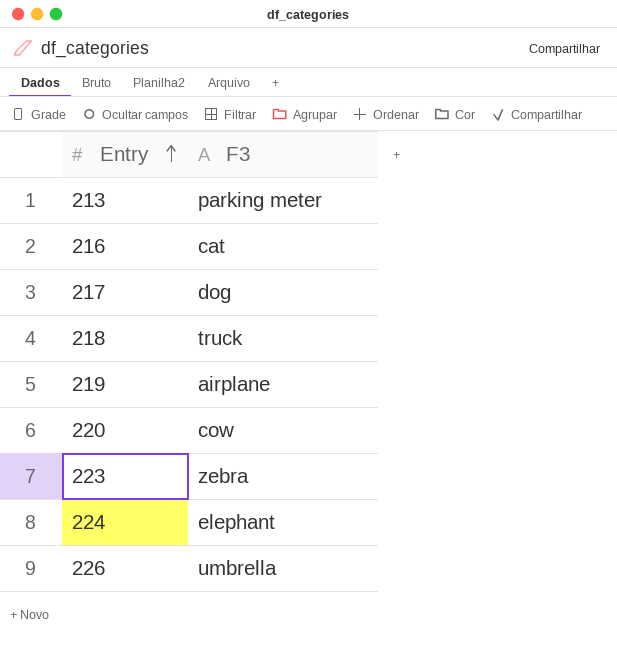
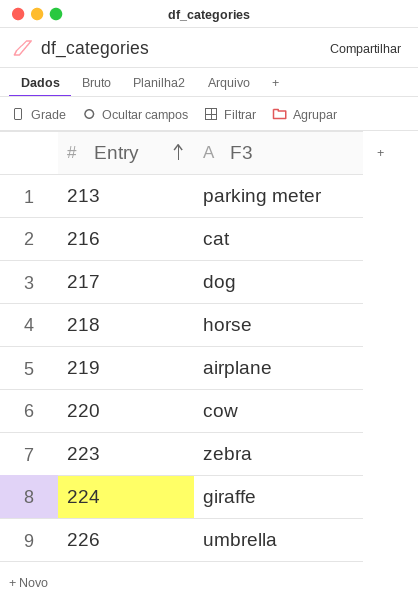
218 | F3: truck -> horse
224 | F3: elephant -> giraffe

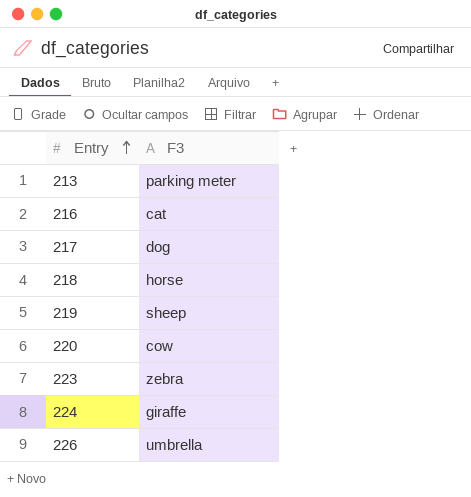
219 | F3: airplane -> sheep

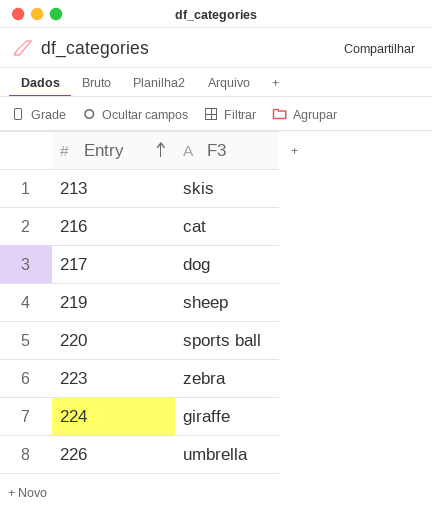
row 218: horse -> none
213 | F3: parking meter -> skis
220 | F3: cow -> sports ball

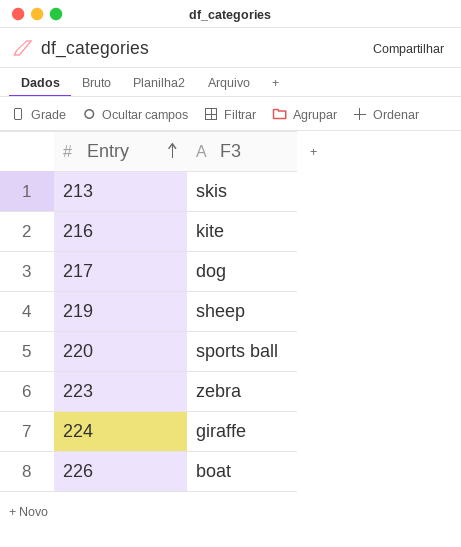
216 | F3: cat -> kite
226 | F3: umbrella -> boat

